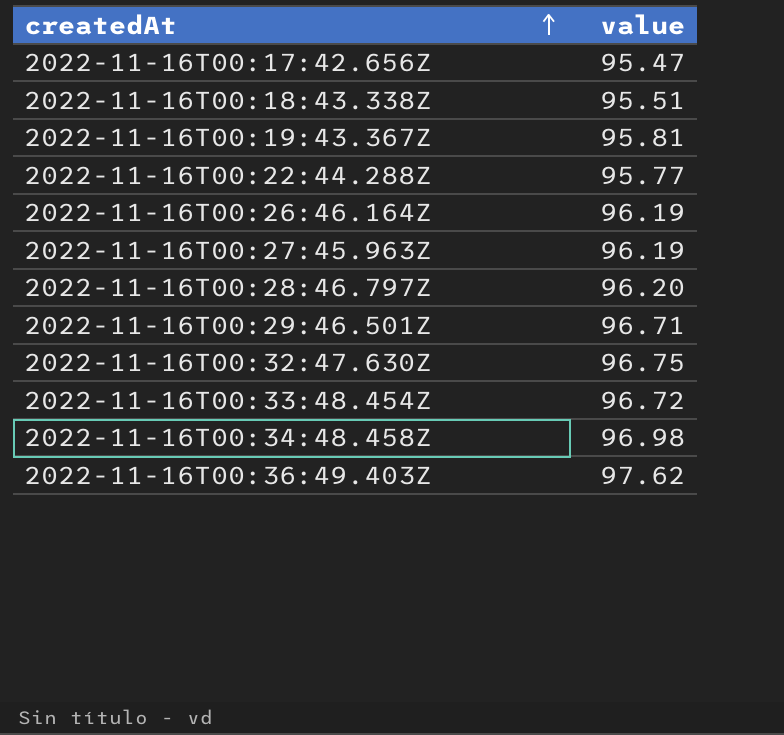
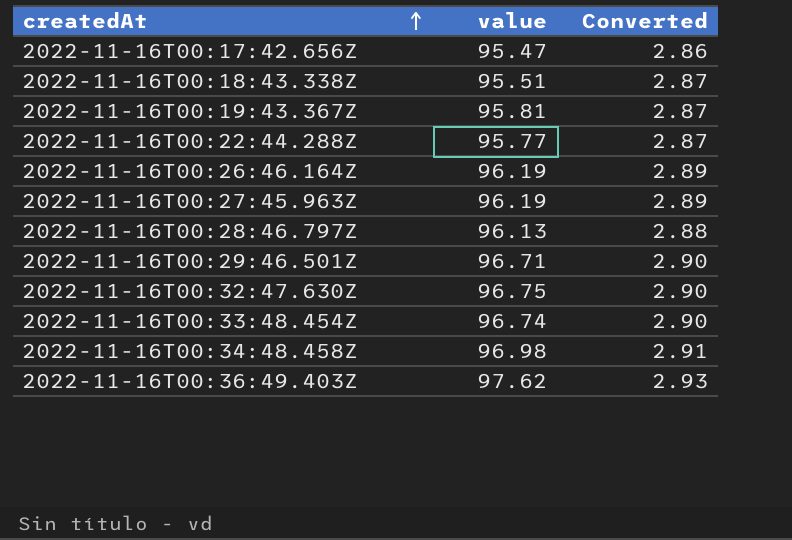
column Converted | formula: none -> [value] * 0.03
2022-11-16T00:28:46.797Z | value: 96.20 -> 96.13
2022-11-16T00:33:48.454Z | value: 96.72 -> 96.74

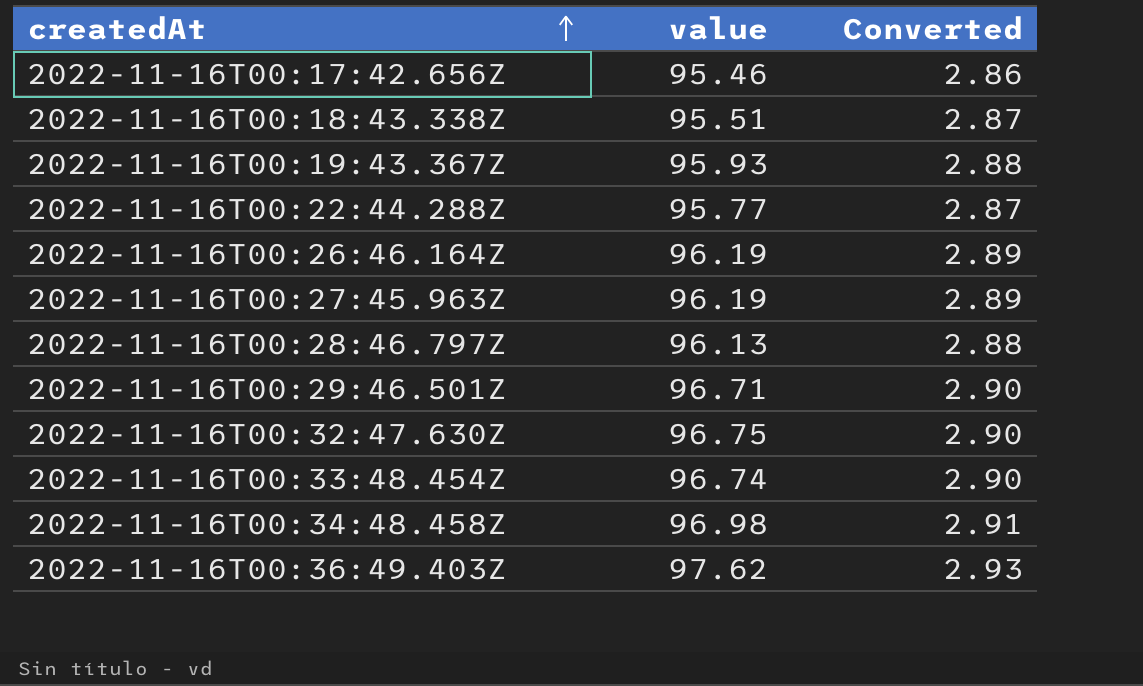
2022-11-16T00:17:42.656Z | value: 95.47 -> 95.46
2022-11-16T00:19:43.367Z | value: 95.81 -> 95.93
2022-11-16T00:19:43.367Z | Converted: 2.87 -> 2.88

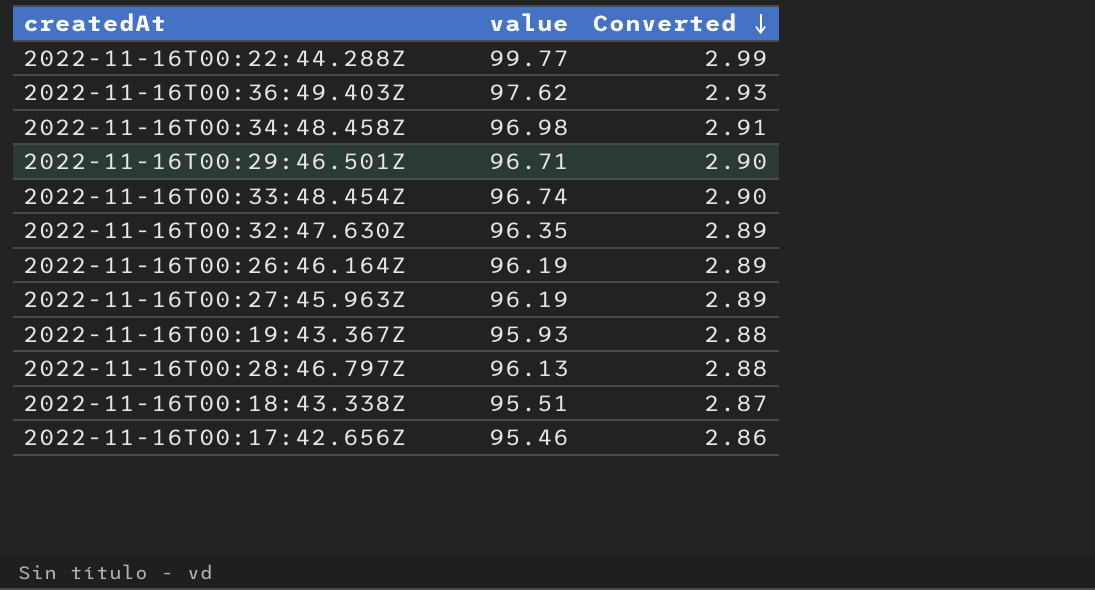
row order: createdAt ascending -> Converted descending
2022-11-16T00:22:44.288Z | value: 95.77 -> 99.77
2022-11-16T00:22:44.288Z | Converted: 2.87 -> 2.99
2022-11-16T00:32:47.630Z | value: 96.75 -> 96.35
2022-11-16T00:32:47.630Z | Converted: 2.90 -> 2.89

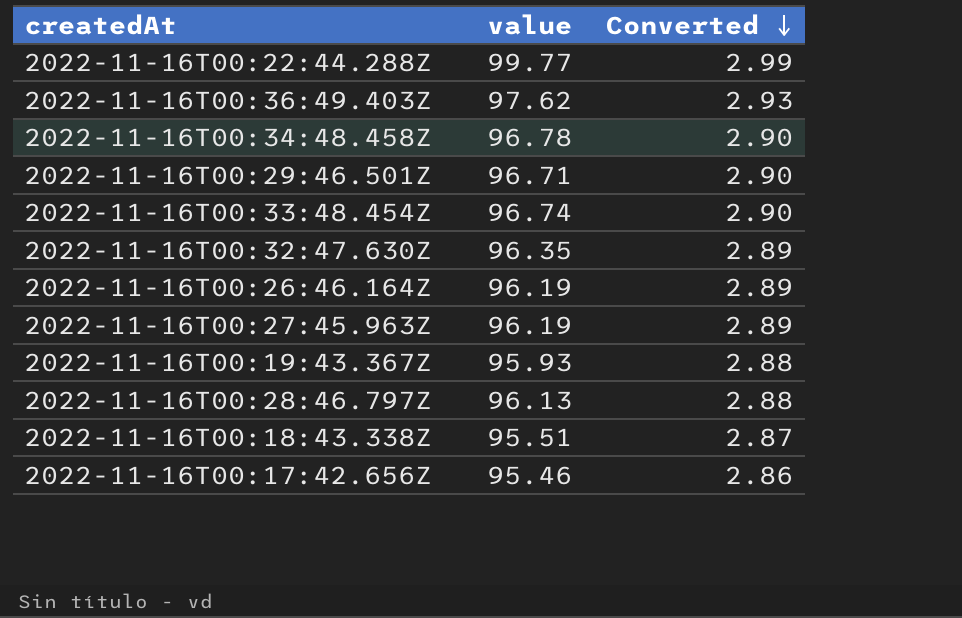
2022-11-16T00:34:48.458Z | value: 96.98 -> 96.78
2022-11-16T00:34:48.458Z | Converted: 2.91 -> 2.90

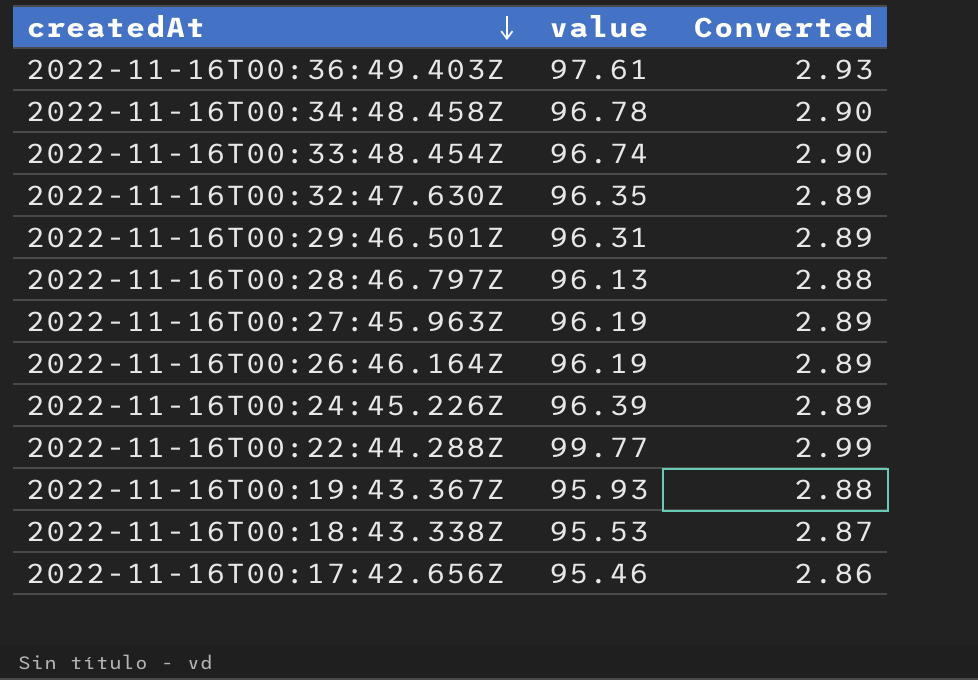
row order: Converted descending -> createdAt descending
2022-11-16T00:36:49.403Z | value: 97.62 -> 97.61
2022-11-16T00:29:46.501Z | value: 96.71 -> 96.31
2022-11-16T00:29:46.501Z | Converted: 2.90 -> 2.89
row 2022-11-16T00:24:45.226Z: none -> 96.39 | 2.89
2022-11-16T00:18:43.338Z | value: 95.51 -> 95.53

